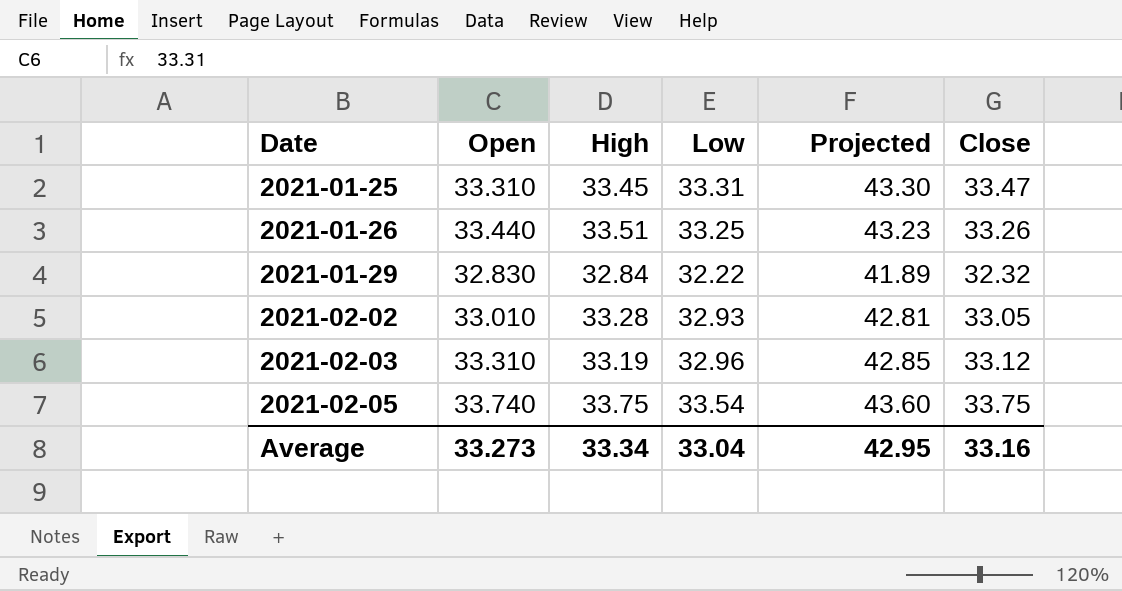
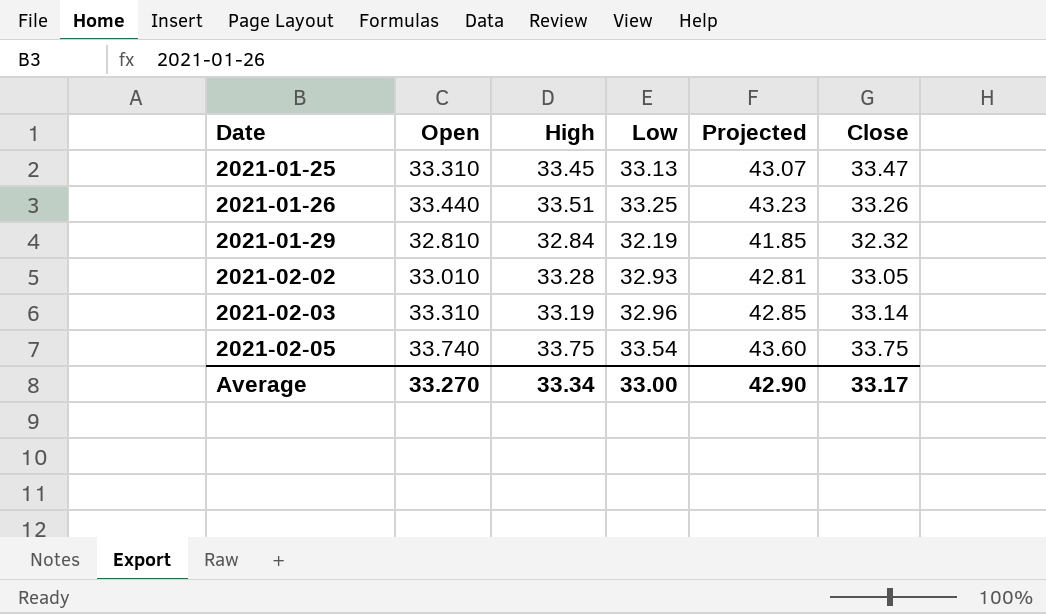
2021-01-25 | Low: 33.31 -> 33.13
2021-01-25 | Projected: 43.30 -> 43.07
2021-01-29 | Open: 32.830 -> 32.810
2021-01-29 | Low: 32.22 -> 32.19
2021-01-29 | Projected: 41.89 -> 41.85
2021-02-03 | Close: 33.12 -> 33.14
Average | Open: 33.273 -> 33.270
Average | Low: 33.04 -> 33.00
Average | Projected: 42.95 -> 42.90
Average | Close: 33.16 -> 33.17

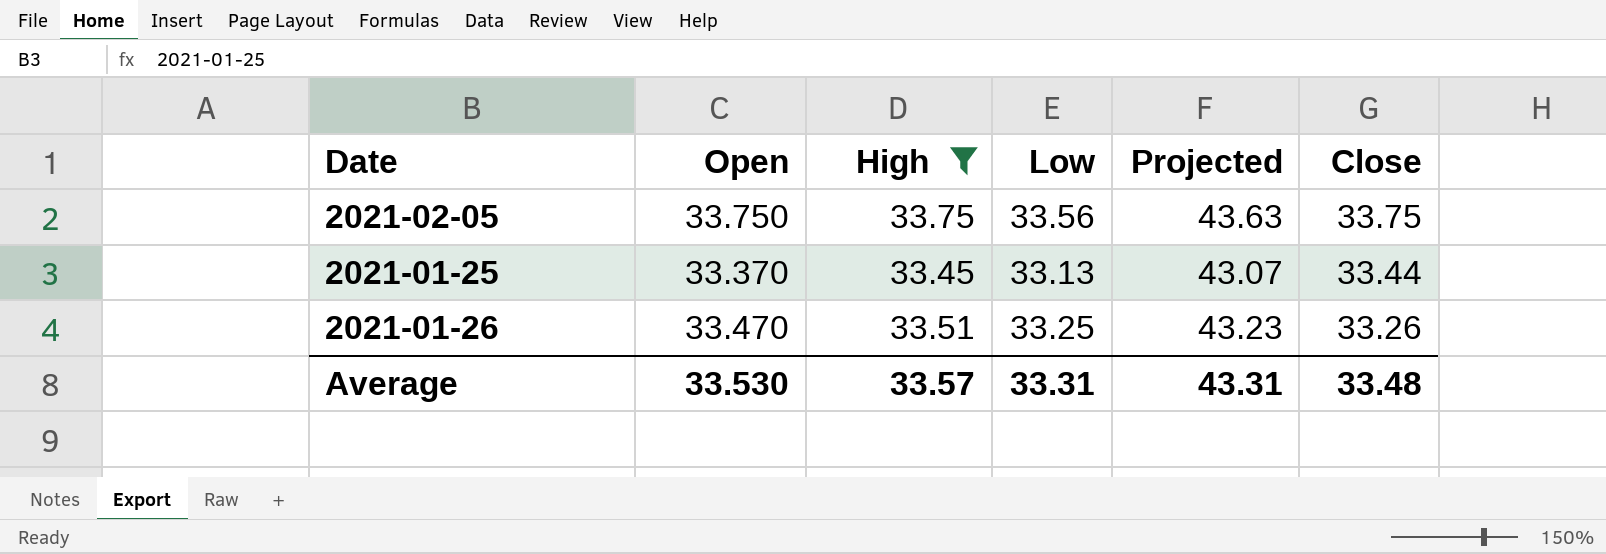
filter: none -> High >= 33.45
row order: Date ascending -> Close descending
2021-02-05 | Open: 33.740 -> 33.750
2021-02-05 | Low: 33.54 -> 33.56
2021-02-05 | Projected: 43.60 -> 43.63
2021-01-25 | Open: 33.310 -> 33.370
2021-01-25 | Close: 33.47 -> 33.44
2021-01-26 | Open: 33.440 -> 33.470
Average | Open: 33.270 -> 33.530
Average | High: 33.34 -> 33.57
Average | Low: 33.00 -> 33.31
Average | Projected: 42.90 -> 43.31
Average | Close: 33.17 -> 33.48

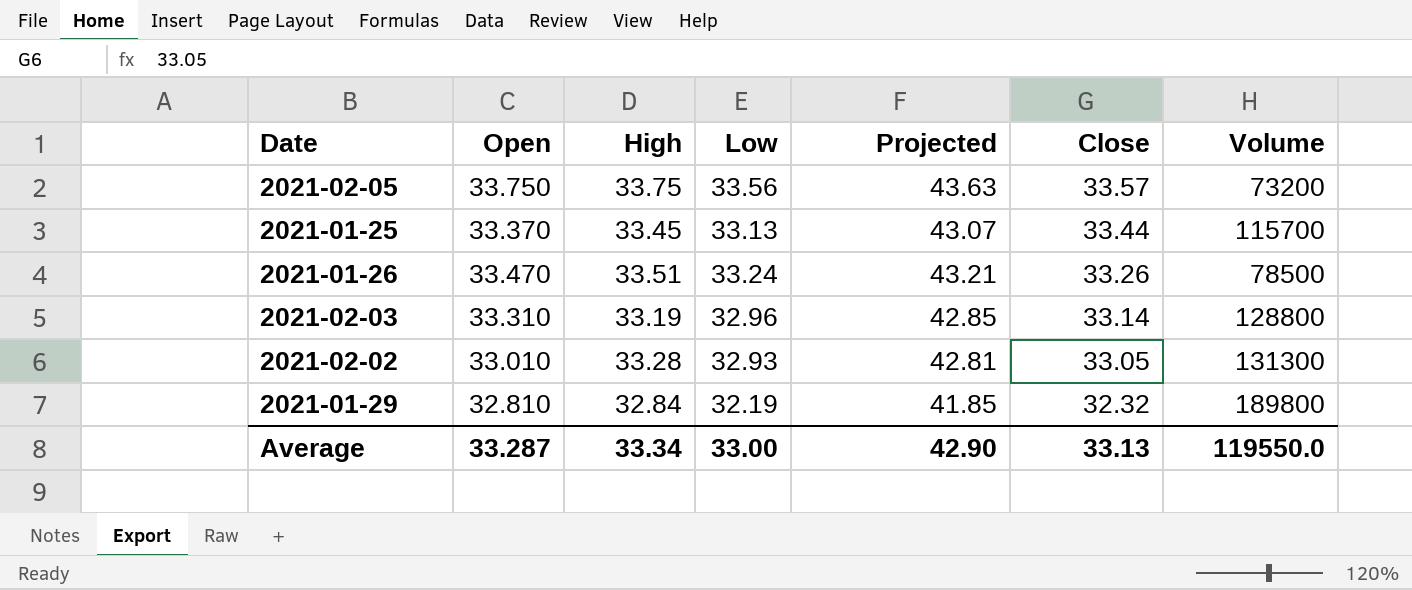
filter: High >= 33.45 -> none
column Volume | position: none -> 7
2021-02-05 | Close: 33.75 -> 33.57
2021-01-26 | Low: 33.25 -> 33.24
2021-01-26 | Projected: 43.23 -> 43.21
Average | Open: 33.530 -> 33.287
Average | High: 33.57 -> 33.34
Average | Low: 33.31 -> 33.00
Average | Projected: 43.31 -> 42.90
Average | Close: 33.48 -> 33.13

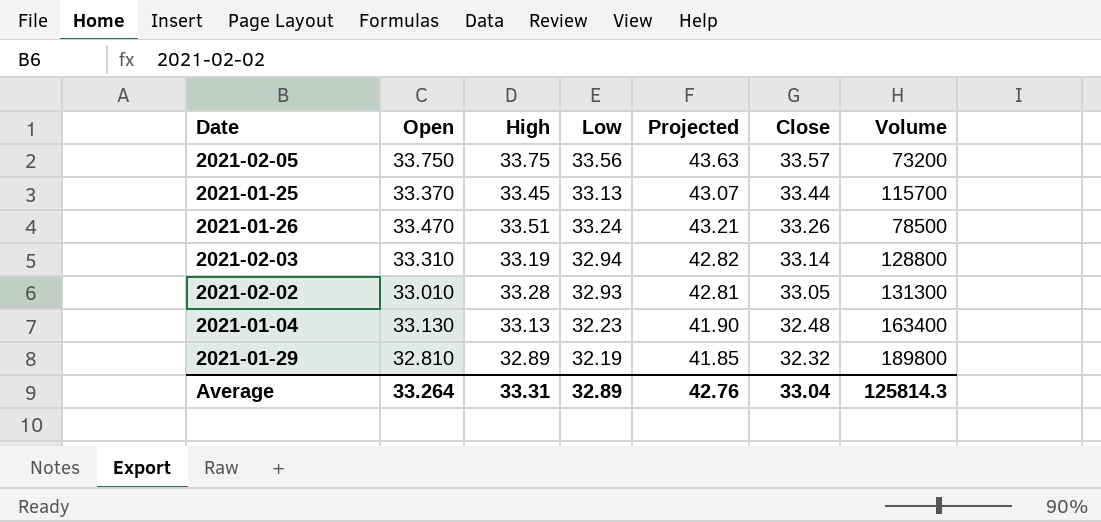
2021-02-03 | Low: 32.96 -> 32.94
2021-02-03 | Projected: 42.85 -> 42.82
row 2021-01-04: none -> 33.130 | 33.13 | 32.23 | 41.90 | 32.48 | 163400
2021-01-29 | High: 32.84 -> 32.89
Average | Open: 33.287 -> 33.264
Average | High: 33.34 -> 33.31
Average | Low: 33.00 -> 32.89
Average | Projected: 42.90 -> 42.76
Average | Close: 33.13 -> 33.04
Average | Volume: 119550.0 -> 125814.3

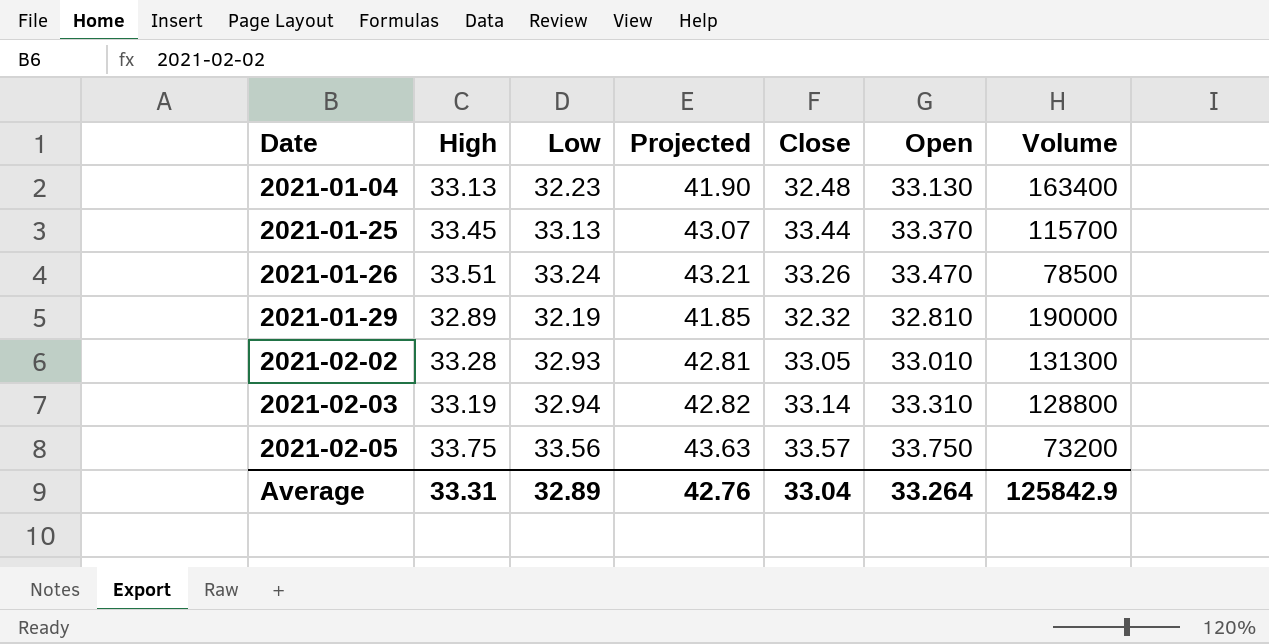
row order: Close descending -> Date ascending
column Open | position: 2 -> 6
2021-01-29 | Volume: 189800 -> 190000
Average | Volume: 125814.3 -> 125842.9

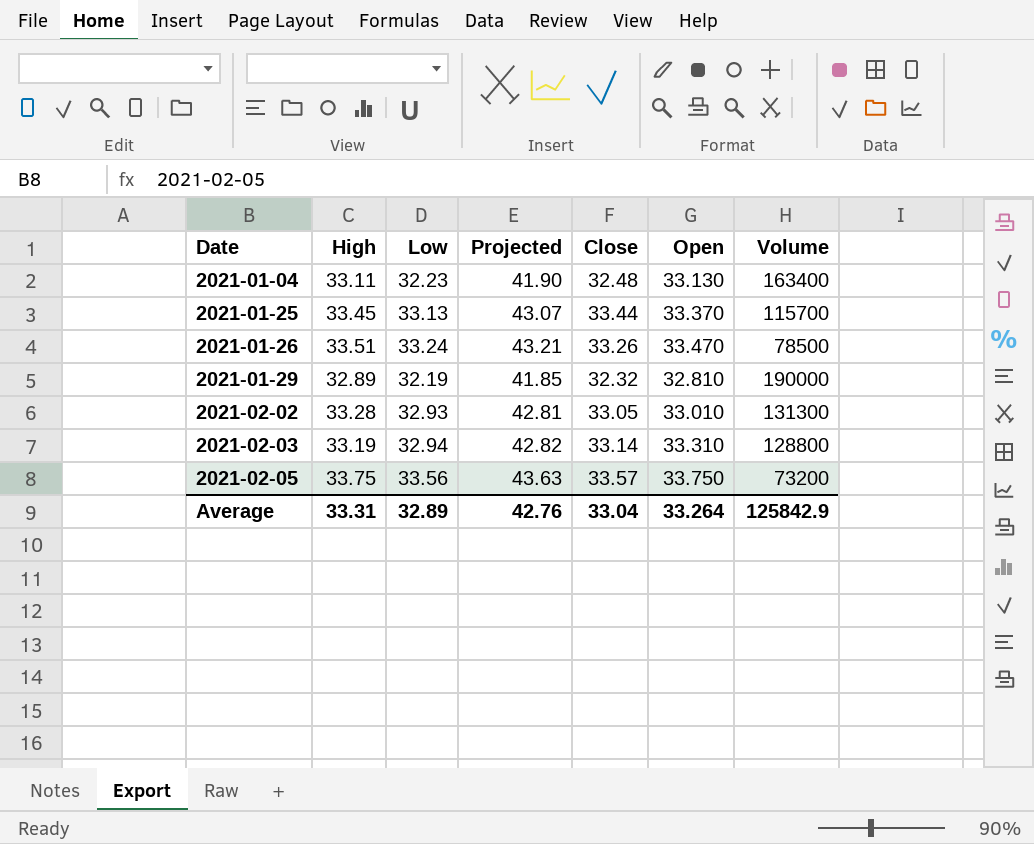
2021-01-04 | High: 33.13 -> 33.11

